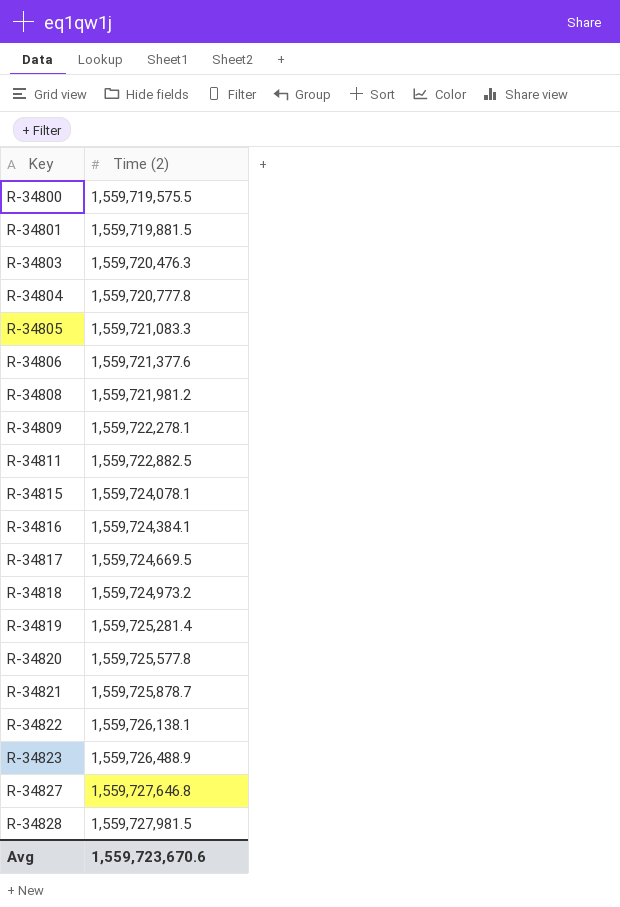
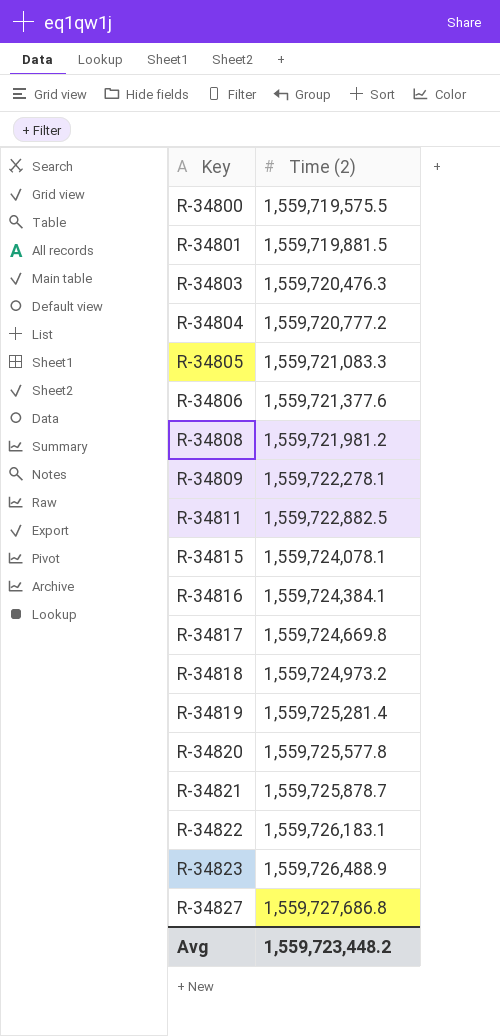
row R-34828: 1,559,727,981.5 -> none
R-34804 | Time (2): 1,559,720,777.8 -> 1,559,720,777.2
R-34817 | Time (2): 1,559,724,669.5 -> 1,559,724,669.8
R-34822 | Time (2): 1,559,726,138.1 -> 1,559,726,183.1
R-34827 | Time (2): 1,559,727,646.8 -> 1,559,727,686.8
Avg | Time (2): 1,559,723,670.6 -> 1,559,723,448.2

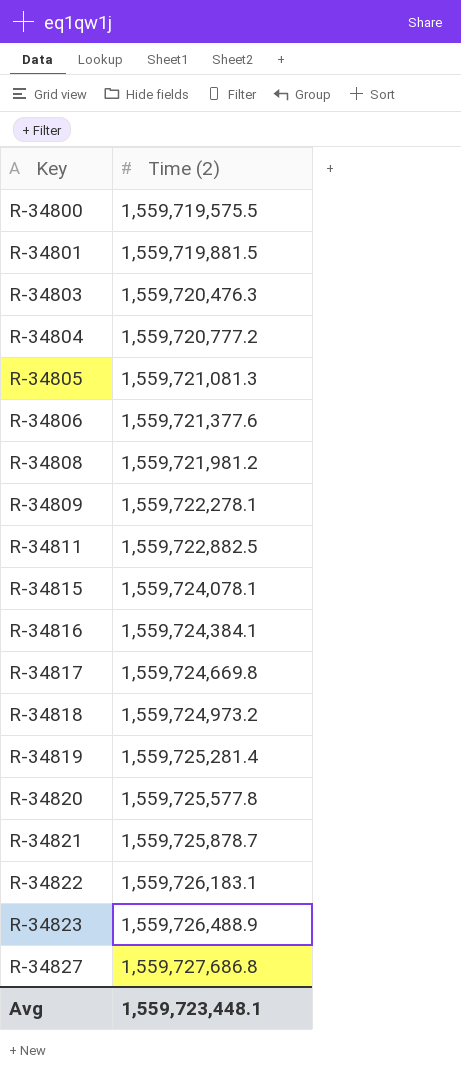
R-34805 | Time (2): 1,559,721,083.3 -> 1,559,721,081.3
Avg | Time (2): 1,559,723,448.2 -> 1,559,723,448.1

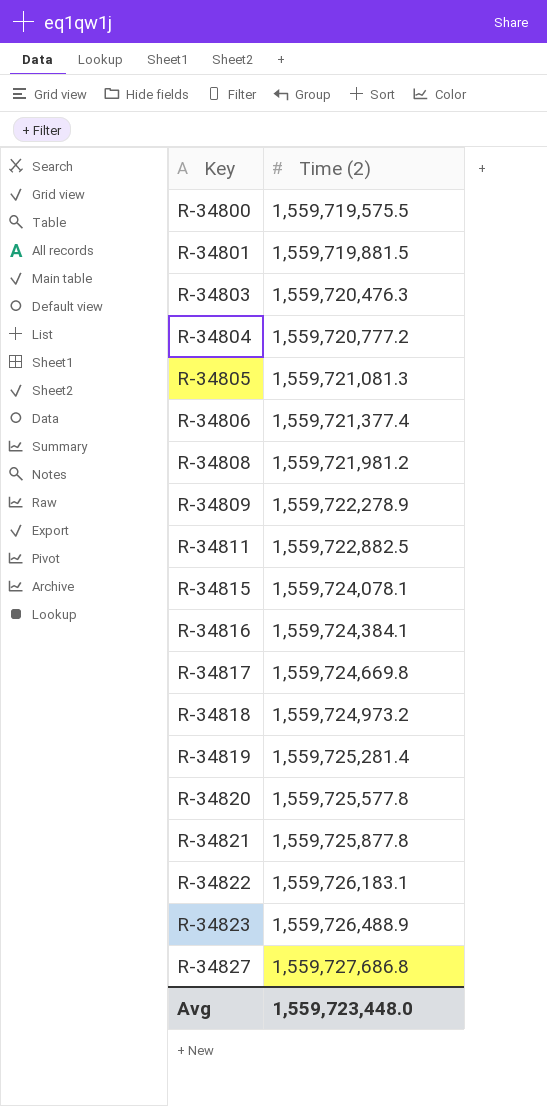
R-34806 | Time (2): 1,559,721,377.6 -> 1,559,721,377.4
R-34809 | Time (2): 1,559,722,278.1 -> 1,559,722,278.9
R-34821 | Time (2): 1,559,725,878.7 -> 1,559,725,877.8
Avg | Time (2): 1,559,723,448.1 -> 1,559,723,448.0

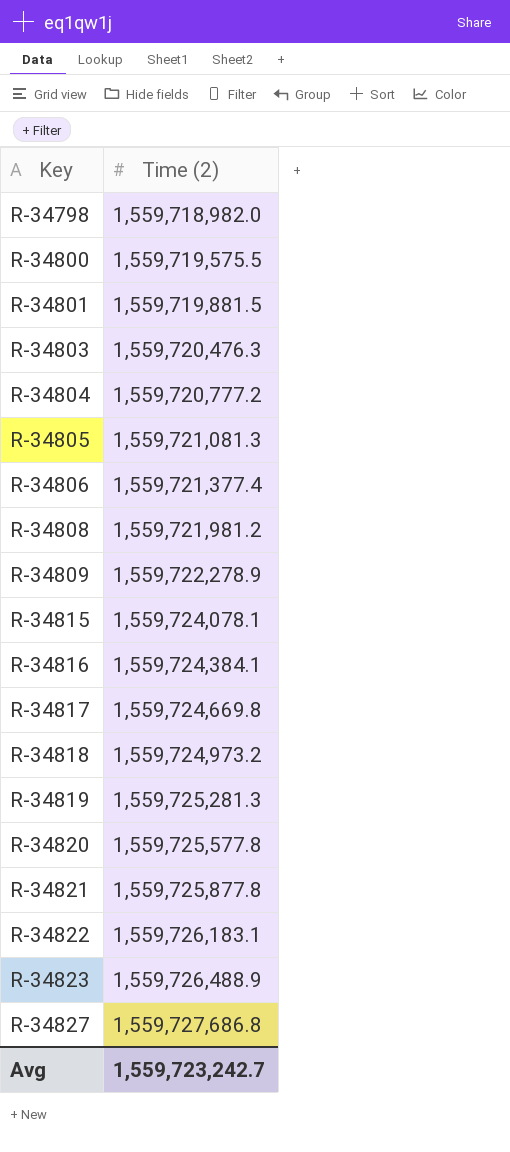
row R-34811: 1,559,722,882.5 -> none
row R-34798: none -> 1,559,718,982.0
R-34819 | Time (2): 1,559,725,281.4 -> 1,559,725,281.3
Avg | Time (2): 1,559,723,448.0 -> 1,559,723,242.7

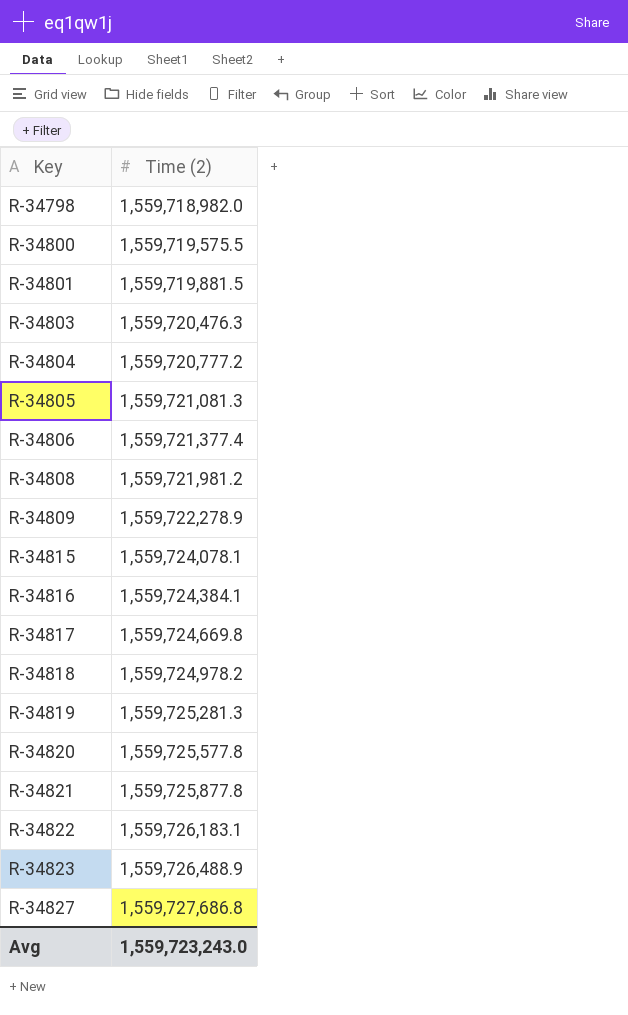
R-34818 | Time (2): 1,559,724,973.2 -> 1,559,724,978.2
Avg | Time (2): 1,559,723,242.7 -> 1,559,723,243.0

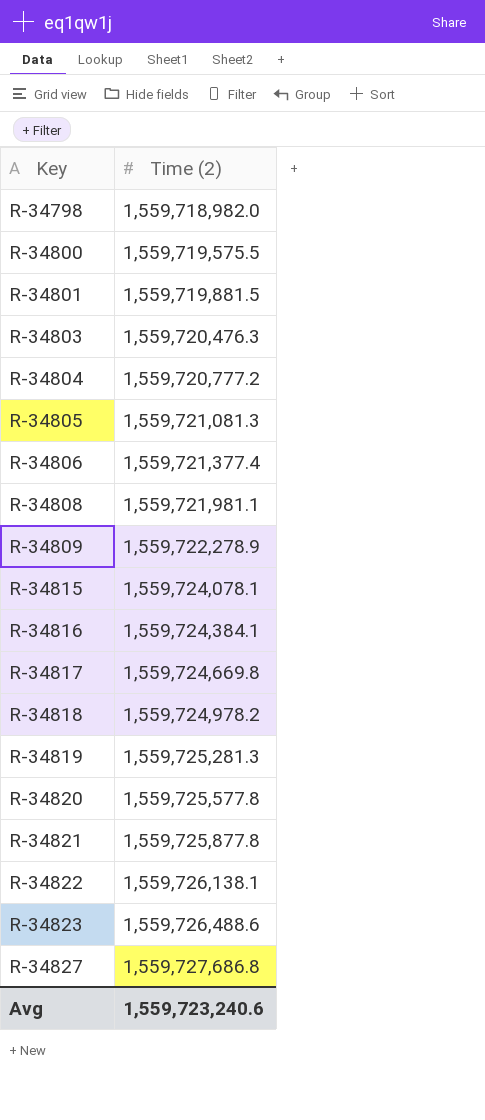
R-34808 | Time (2): 1,559,721,981.2 -> 1,559,721,981.1
R-34822 | Time (2): 1,559,726,183.1 -> 1,559,726,138.1
R-34823 | Time (2): 1,559,726,488.9 -> 1,559,726,488.6
Avg | Time (2): 1,559,723,243.0 -> 1,559,723,240.6

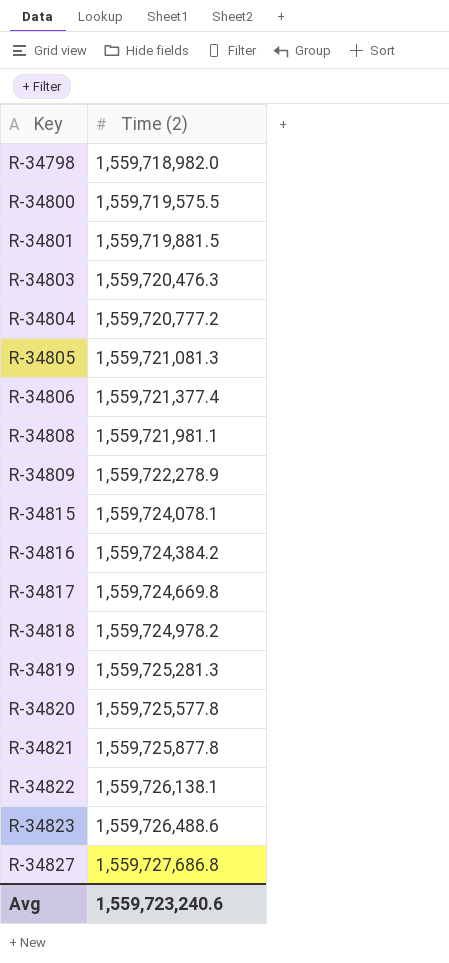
R-34816 | Time (2): 1,559,724,384.1 -> 1,559,724,384.2

